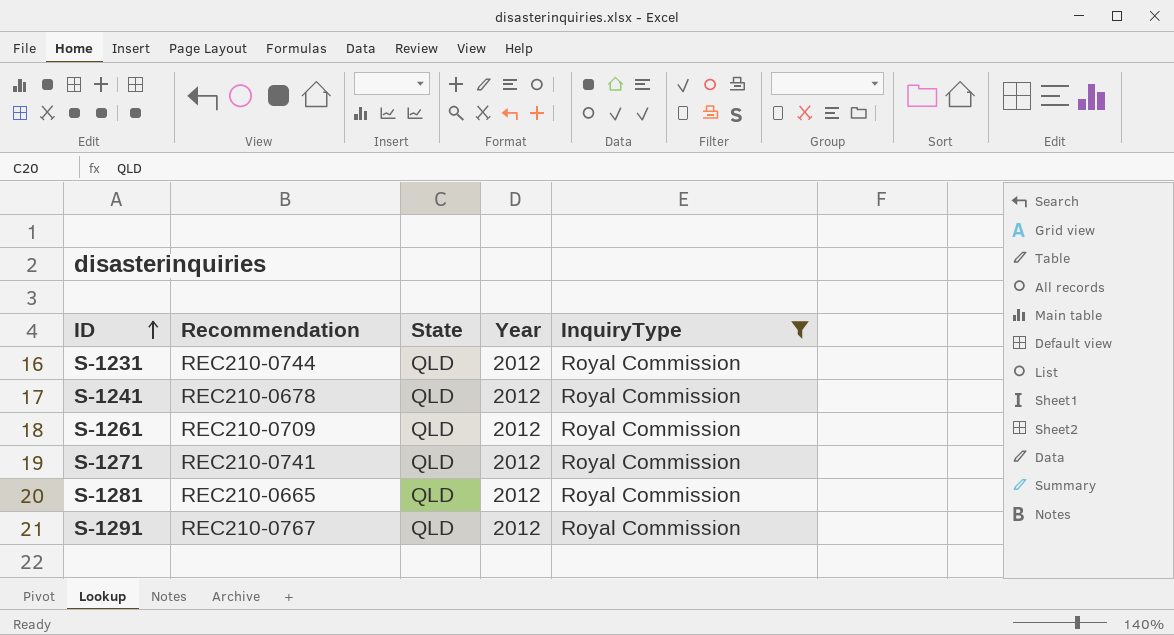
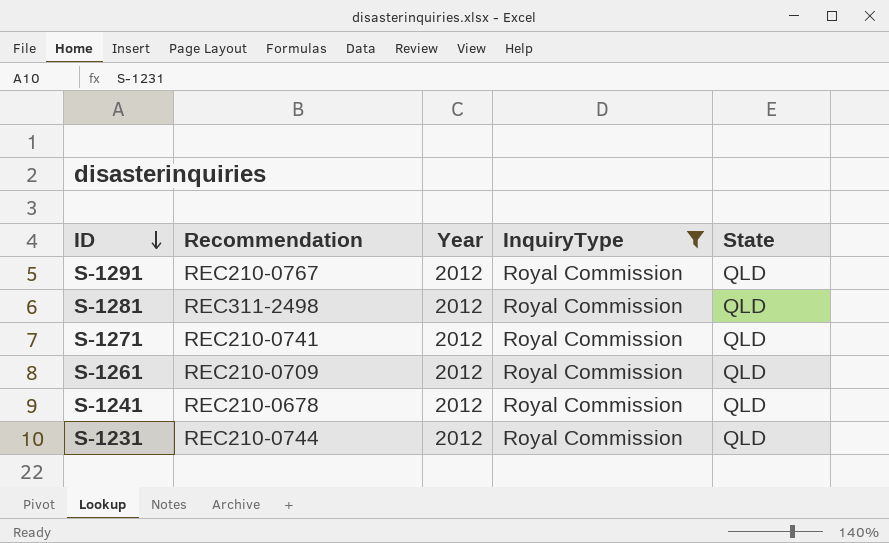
row order: ID ascending -> ID descending
column State | position: 3 -> 5
S-1281 | Recommendation: REC210-0665 -> REC311-2498

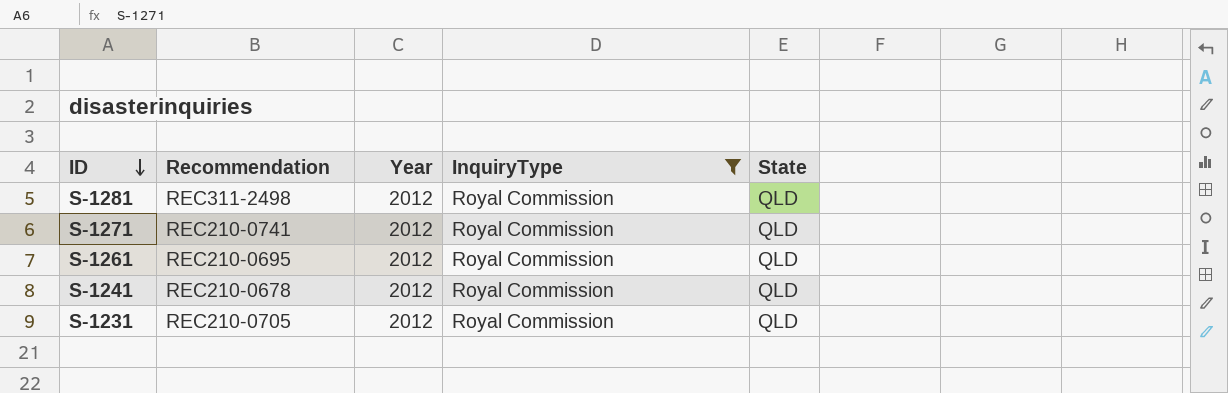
row S-1291: REC210-0767 | 2012 | Royal Commission | QLD -> none
S-1261 | Recommendation: REC210-0709 -> REC210-0695
S-1231 | Recommendation: REC210-0744 -> REC210-0705

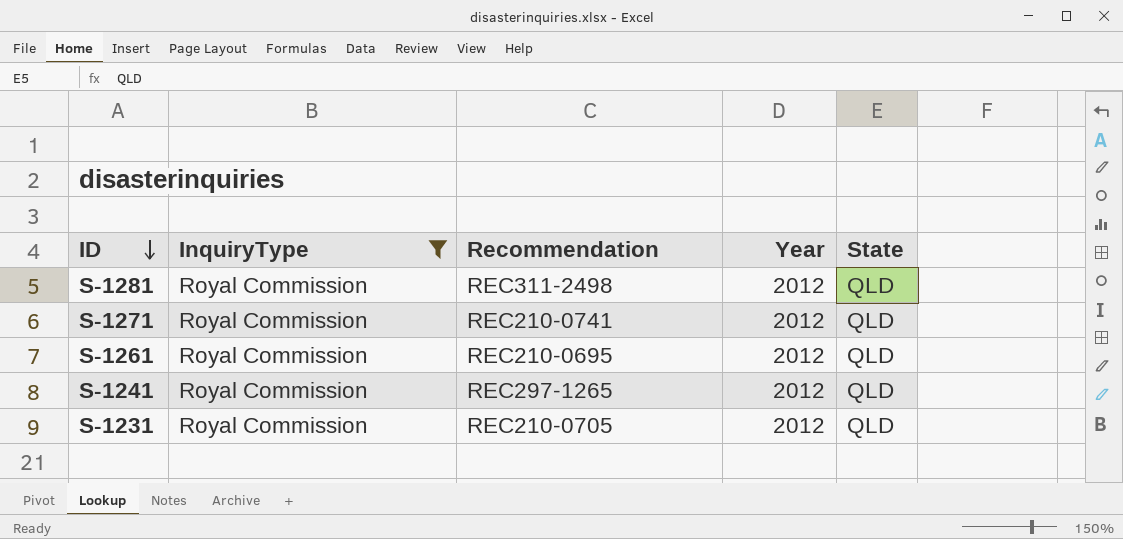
column InquiryType | position: 4 -> 2
S-1241 | Recommendation: REC210-0678 -> REC297-1265

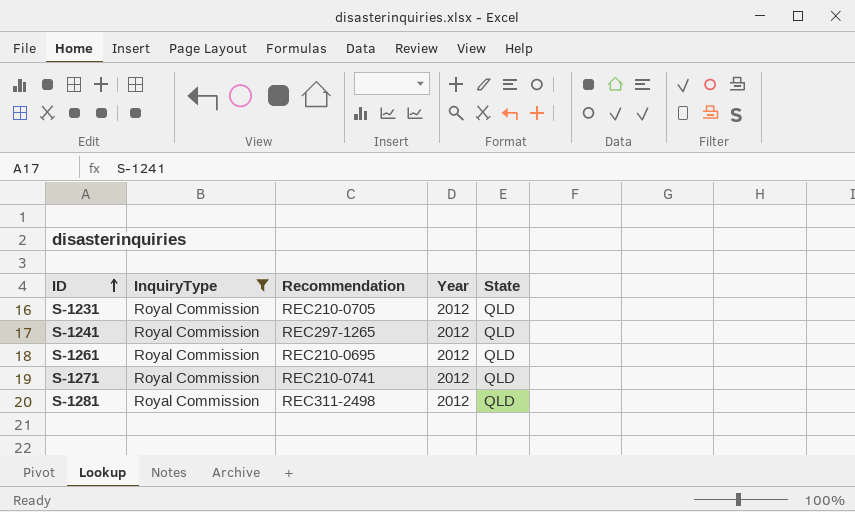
row order: ID descending -> ID ascending

